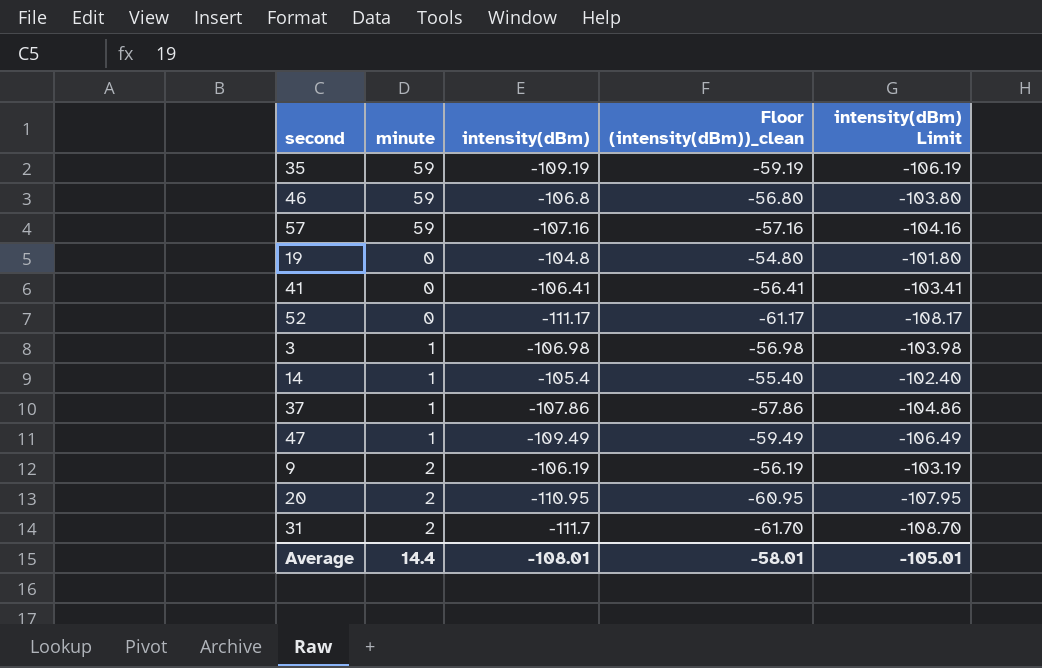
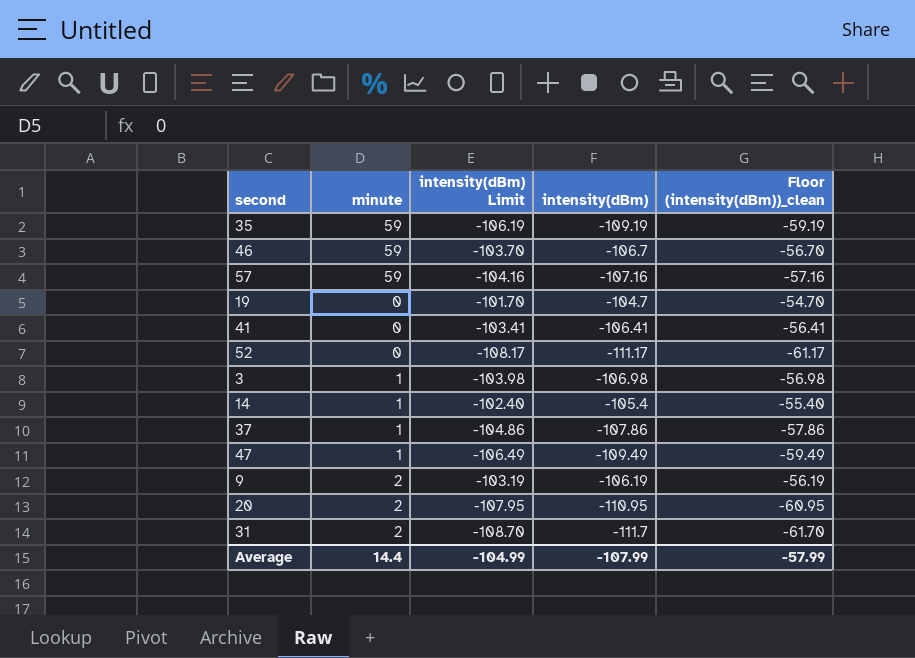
column intensity(dBm) Limit | position: 5 -> 3
46 | intensity(dBm) Limit: -103.80 -> -103.70
46 | intensity(dBm): -106.8 -> -106.7
46 | Floor (intensity(dBm))_clean: -56.80 -> -56.70
19 | intensity(dBm) Limit: -101.80 -> -101.70
19 | intensity(dBm): -104.8 -> -104.7
19 | Floor (intensity(dBm))_clean: -54.80 -> -54.70
Average | intensity(dBm) Limit: -105.01 -> -104.99
Average | intensity(dBm): -108.01 -> -107.99
Average | Floor (intensity(dBm))_clean: -58.01 -> -57.99

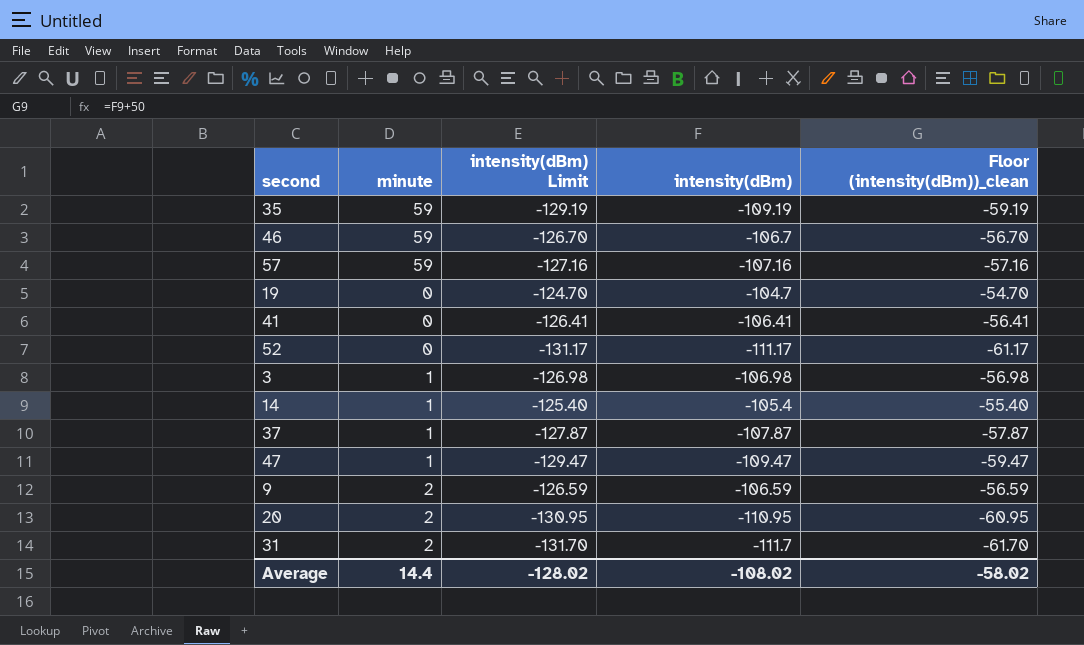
column intensity(dBm) Limit | formula: [intensity(dBm)] + 3 -> [intensity(dBm)] - 20
37 | intensity(dBm): -107.86 -> -107.87
37 | Floor (intensity(dBm))_clean: -57.86 -> -57.87
47 | intensity(dBm): -109.49 -> -109.47
47 | Floor (intensity(dBm))_clean: -59.49 -> -59.47
9 | intensity(dBm): -106.19 -> -106.59
9 | Floor (intensity(dBm))_clean: -56.19 -> -56.59
Average | intensity(dBm) Limit: -104.99 -> -128.02
Average | intensity(dBm): -107.99 -> -108.02
Average | Floor (intensity(dBm))_clean: -57.99 -> -58.02

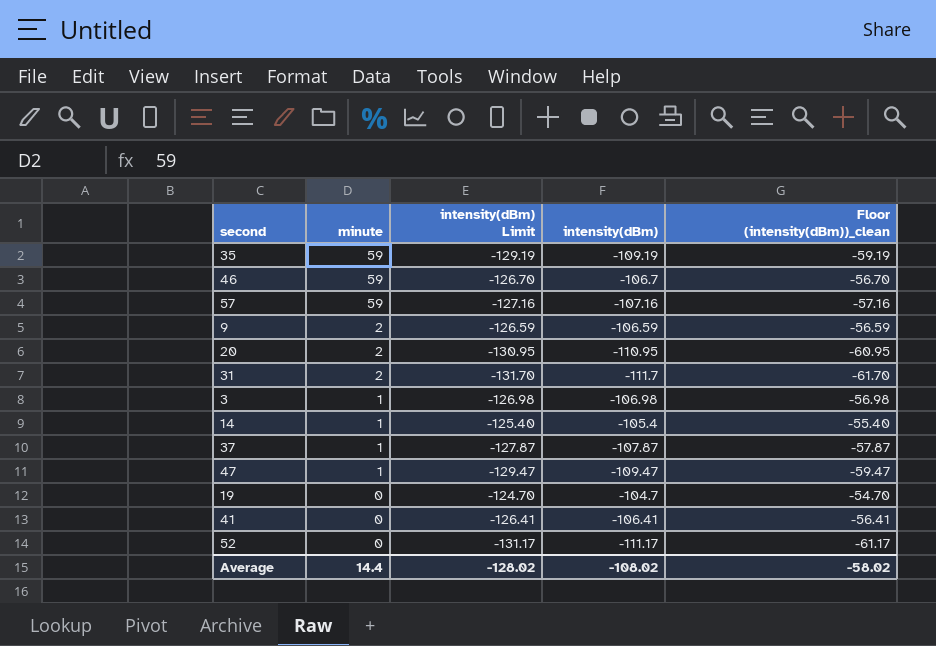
row order: none -> minute descending

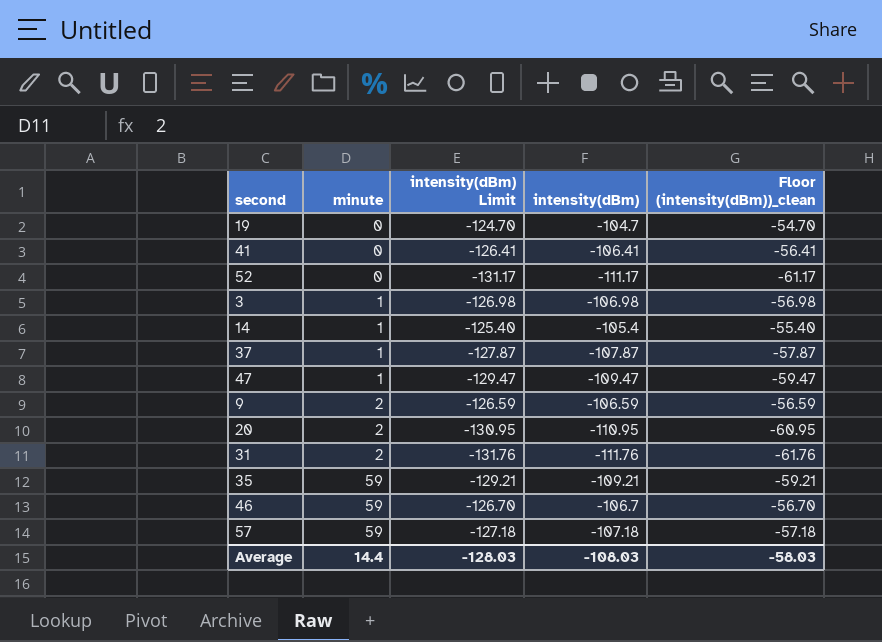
row order: minute descending -> minute ascending
31 | intensity(dBm) Limit: -131.70 -> -131.76
31 | intensity(dBm): -111.7 -> -111.76
31 | Floor (intensity(dBm))_clean: -61.70 -> -61.76
35 | intensity(dBm) Limit: -129.19 -> -129.21
35 | intensity(dBm): -109.19 -> -109.21
35 | Floor (intensity(dBm))_clean: -59.19 -> -59.21
57 | intensity(dBm) Limit: -127.16 -> -127.18
57 | intensity(dBm): -107.16 -> -107.18
57 | Floor (intensity(dBm))_clean: -57.16 -> -57.18
Average | intensity(dBm) Limit: -128.02 -> -128.03
Average | intensity(dBm): -108.02 -> -108.03
Average | Floor (intensity(dBm))_clean: -58.02 -> -58.03

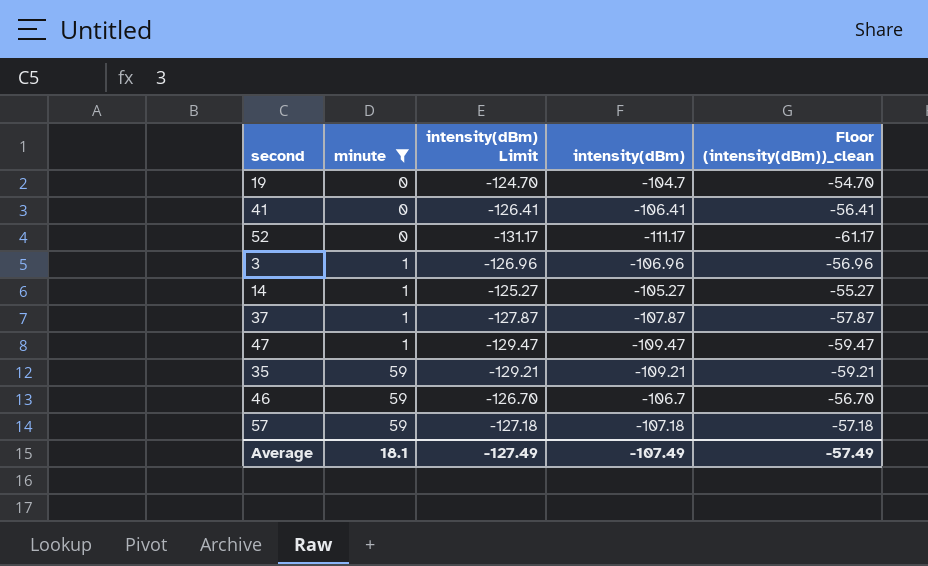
filter: none -> minute != 2
3 | intensity(dBm) Limit: -126.98 -> -126.96
3 | intensity(dBm): -106.98 -> -106.96
3 | Floor (intensity(dBm))_clean: -56.98 -> -56.96
14 | intensity(dBm) Limit: -125.40 -> -125.27
14 | intensity(dBm): -105.4 -> -105.27
14 | Floor (intensity(dBm))_clean: -55.40 -> -55.27
Average | minute: 14.4 -> 18.1
Average | intensity(dBm) Limit: -128.03 -> -127.49
Average | intensity(dBm): -108.03 -> -107.49
Average | Floor (intensity(dBm))_clean: -58.03 -> -57.49

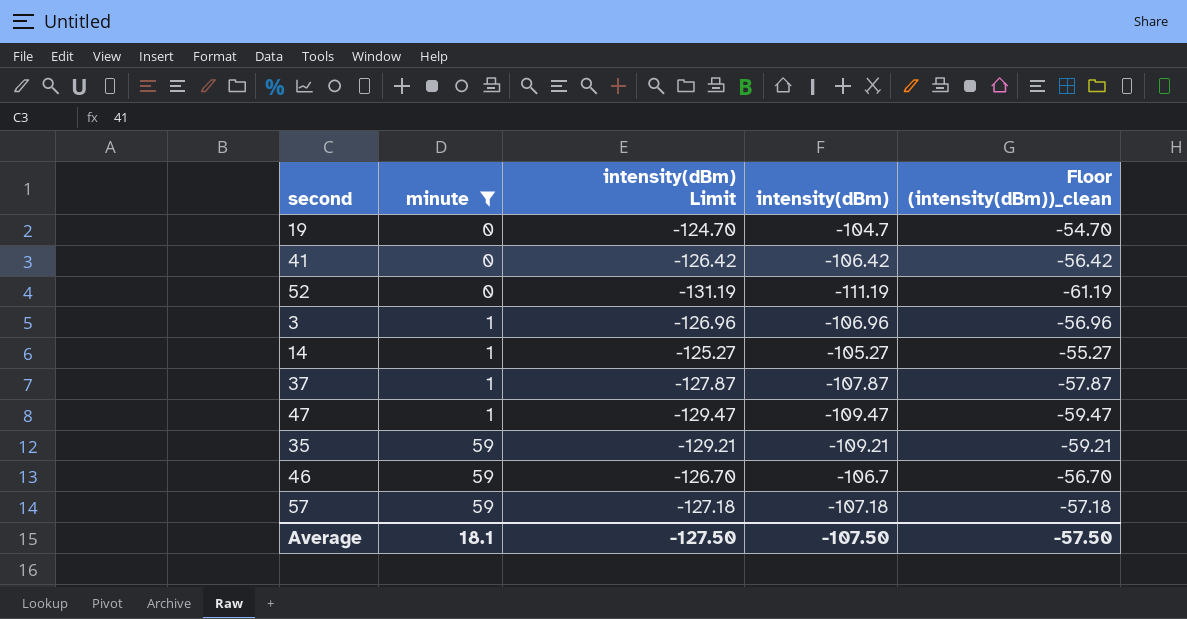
41 | intensity(dBm) Limit: -126.41 -> -126.42
41 | intensity(dBm): -106.41 -> -106.42
41 | Floor (intensity(dBm))_clean: -56.41 -> -56.42
52 | intensity(dBm) Limit: -131.17 -> -131.19
52 | intensity(dBm): -111.17 -> -111.19
52 | Floor (intensity(dBm))_clean: -61.17 -> -61.19
Average | intensity(dBm) Limit: -127.49 -> -127.50
Average | intensity(dBm): -107.49 -> -107.50
Average | Floor (intensity(dBm))_clean: -57.49 -> -57.50

